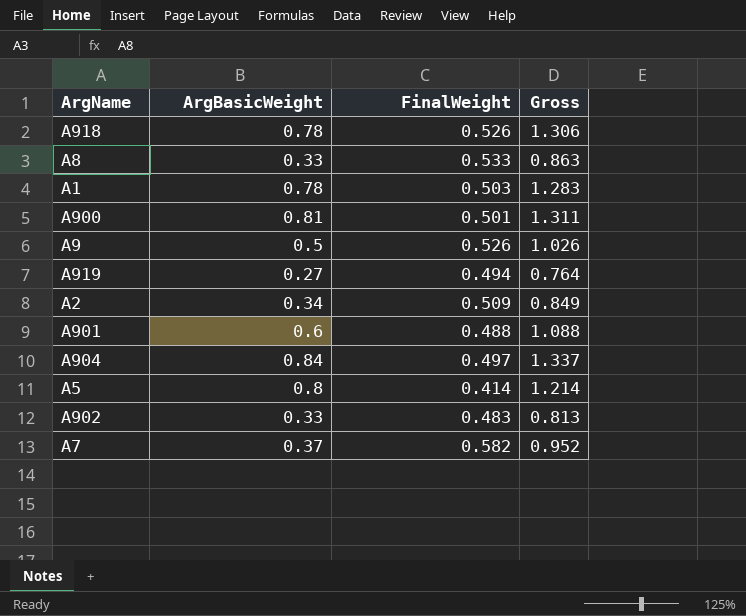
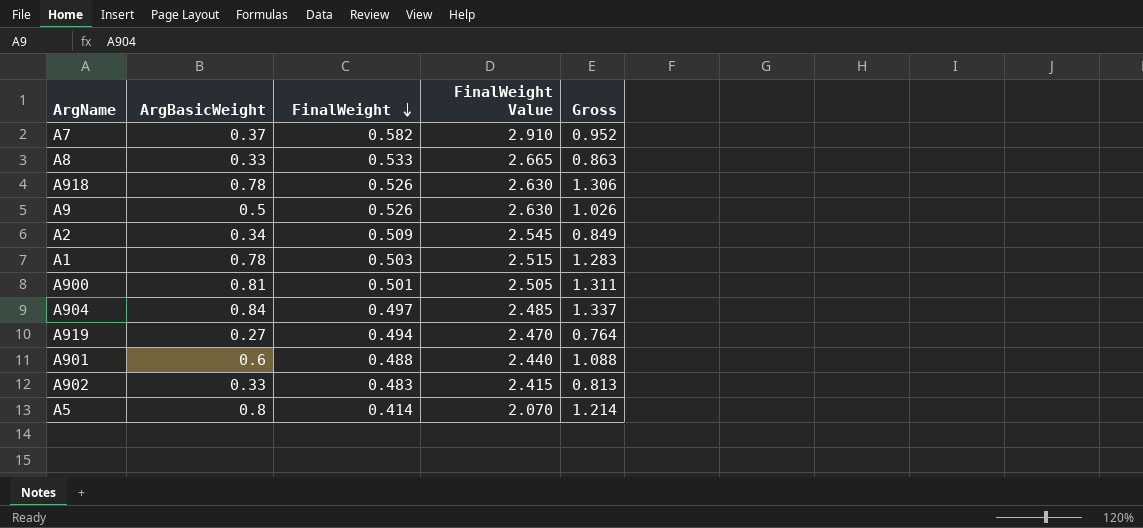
row order: none -> FinalWeight descending
column FinalWeight Value | formula: none -> [FinalWeight] * 5

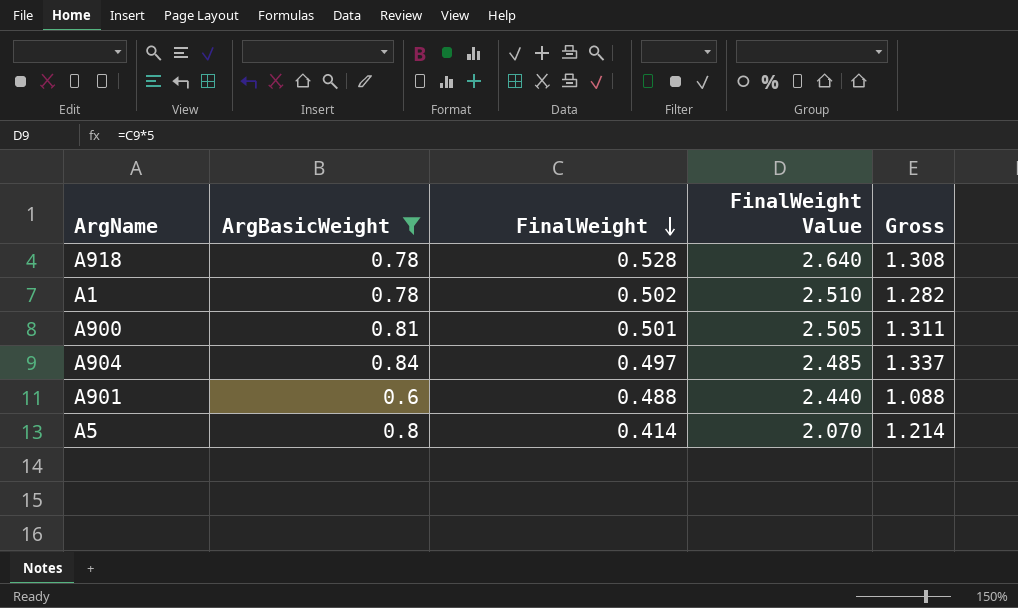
filter: none -> ArgBasicWeight >= 0.6
A918 | FinalWeight: 0.526 -> 0.528
A918 | FinalWeight Value: 2.630 -> 2.640
A918 | Gross: 1.306 -> 1.308
A1 | FinalWeight: 0.503 -> 0.502
A1 | FinalWeight Value: 2.515 -> 2.510
A1 | Gross: 1.283 -> 1.282

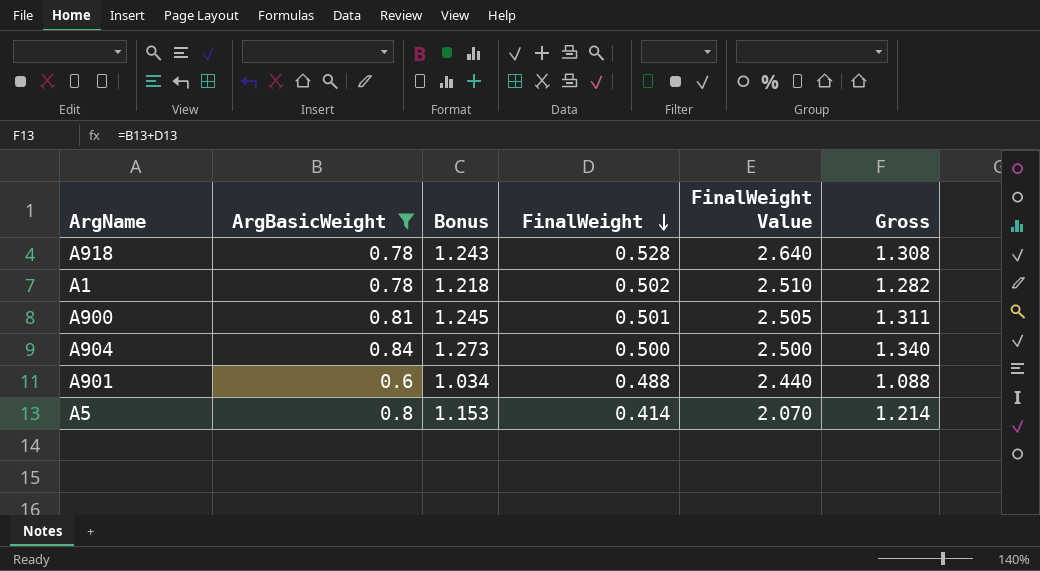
column Bonus | formula: none -> [Gross] * 0.95
A904 | FinalWeight: 0.497 -> 0.500
A904 | FinalWeight Value: 2.485 -> 2.500
A904 | Gross: 1.337 -> 1.340

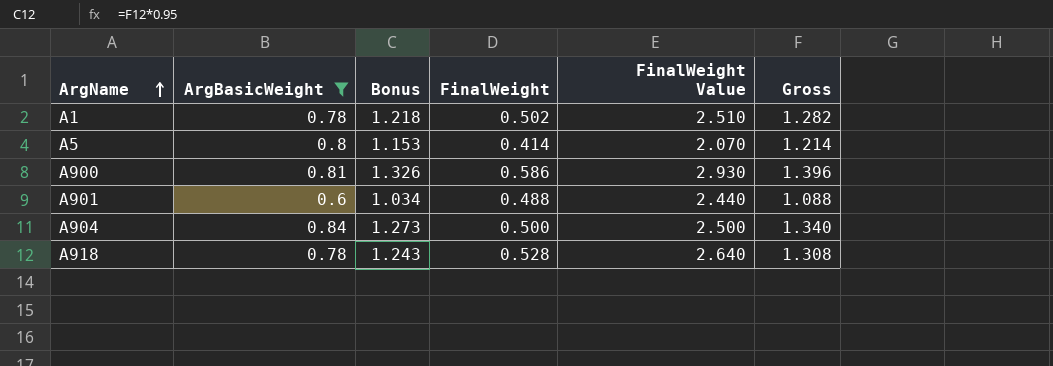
row order: FinalWeight descending -> ArgName ascending
A900 | Bonus: 1.245 -> 1.326
A900 | FinalWeight: 0.501 -> 0.586
A900 | FinalWeight Value: 2.505 -> 2.930
A900 | Gross: 1.311 -> 1.396

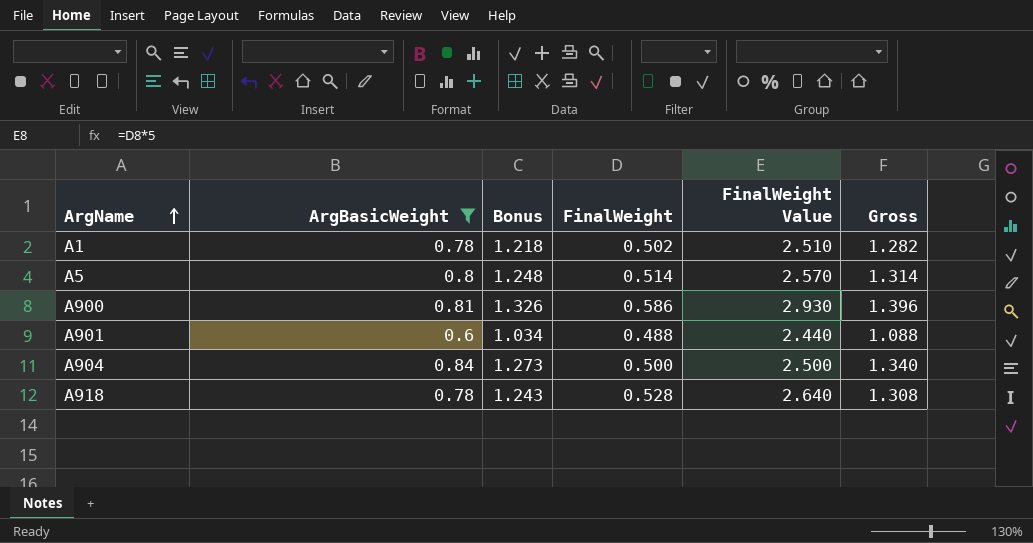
A5 | Bonus: 1.153 -> 1.248
A5 | FinalWeight: 0.414 -> 0.514
A5 | FinalWeight Value: 2.070 -> 2.570
A5 | Gross: 1.214 -> 1.314

